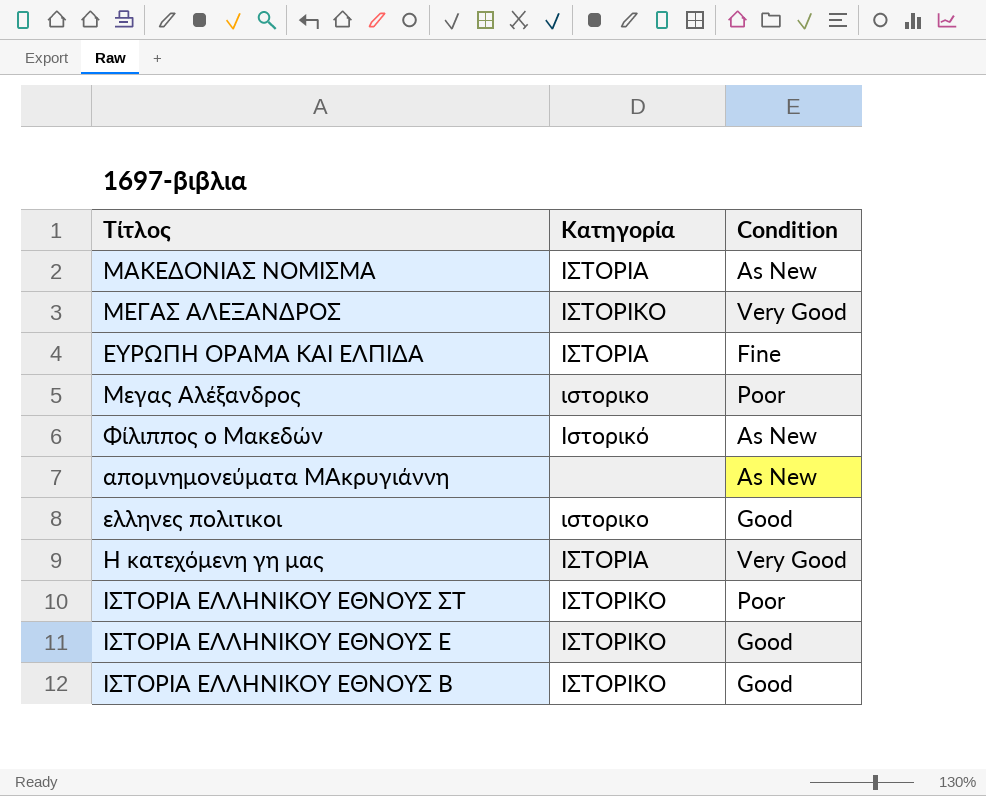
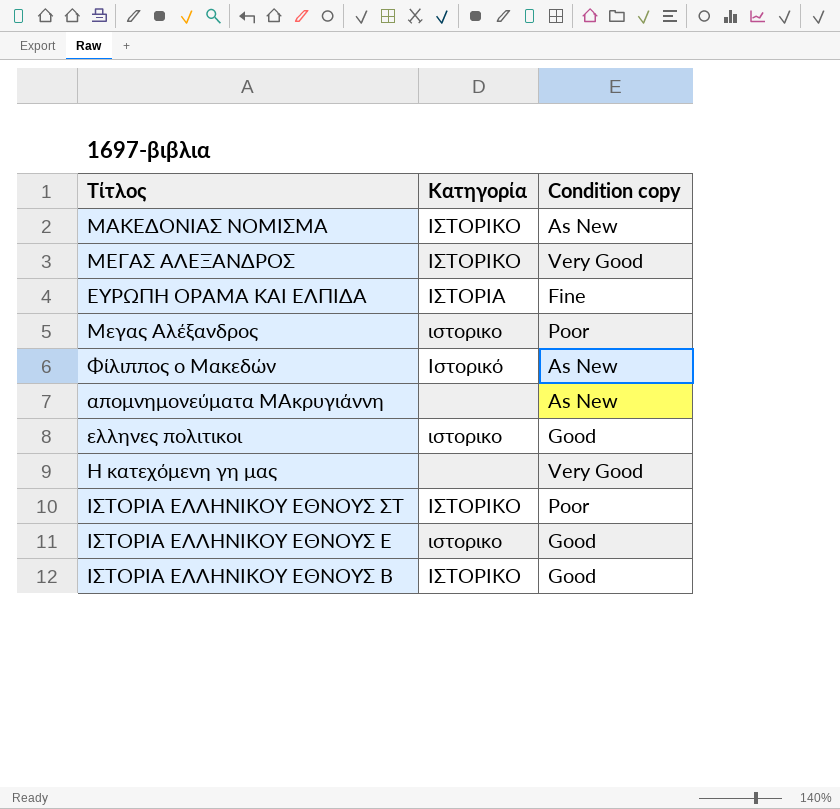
column name: Condition -> Condition copy
ΜΑΚΕΔΟΝΙΑΣ ΝΟΜΙΣΜΑ | Κατηγορία: ΙΣΤΟΡΙΑ -> ΙΣΤΟΡΙΚΟ
Η κατεχόμενη γη μας | Κατηγορία: ΙΣΤΟΡΙΑ -> none
ΙΣΤΟΡΙΑ ΕΛΛΗΝΙΚΟΥ ΕΘΝΟΥΣ Ε | Κατηγορία: ΙΣΤΟΡΙΚΟ -> ιστορικο

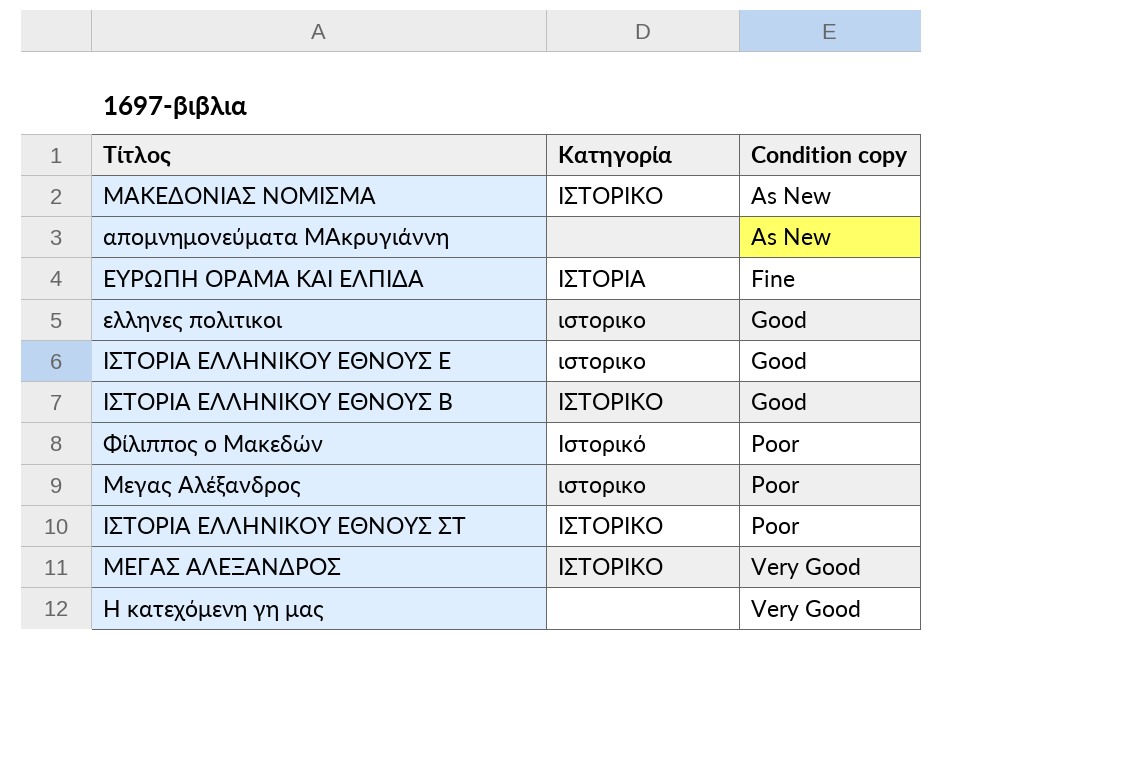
row order: none -> Condition copy ascending
Φίλιππος ο Μακεδών | Condition copy: As New -> Poor

